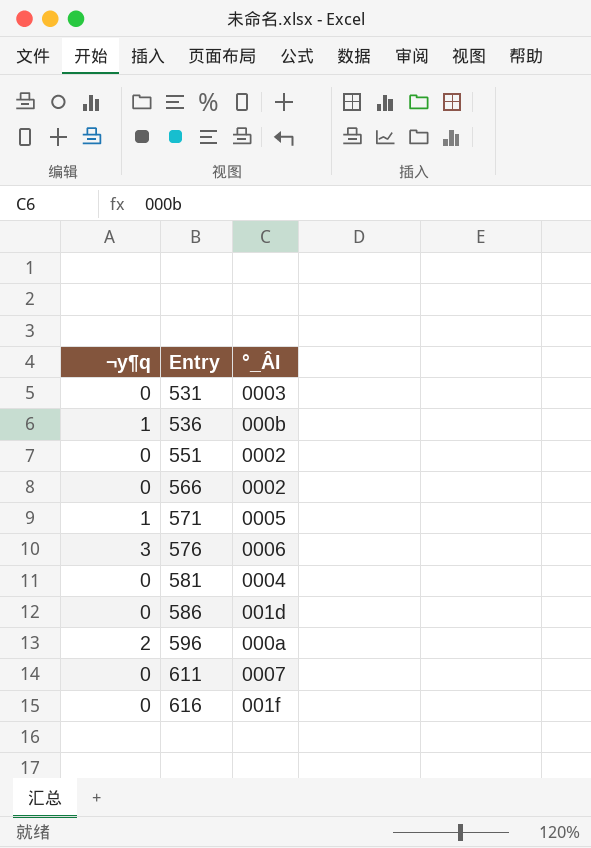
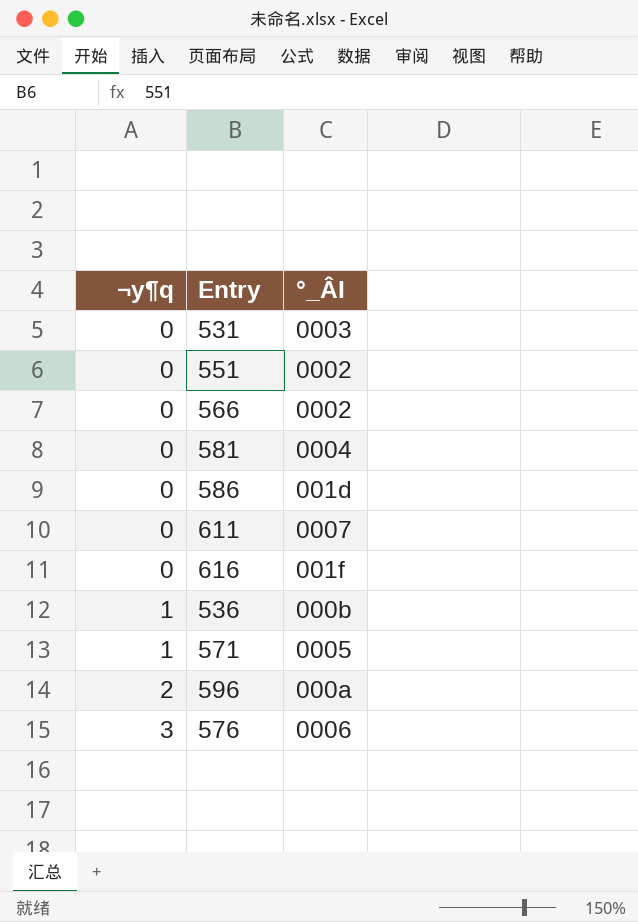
row order: Entry ascending -> ¬y¶q ascending

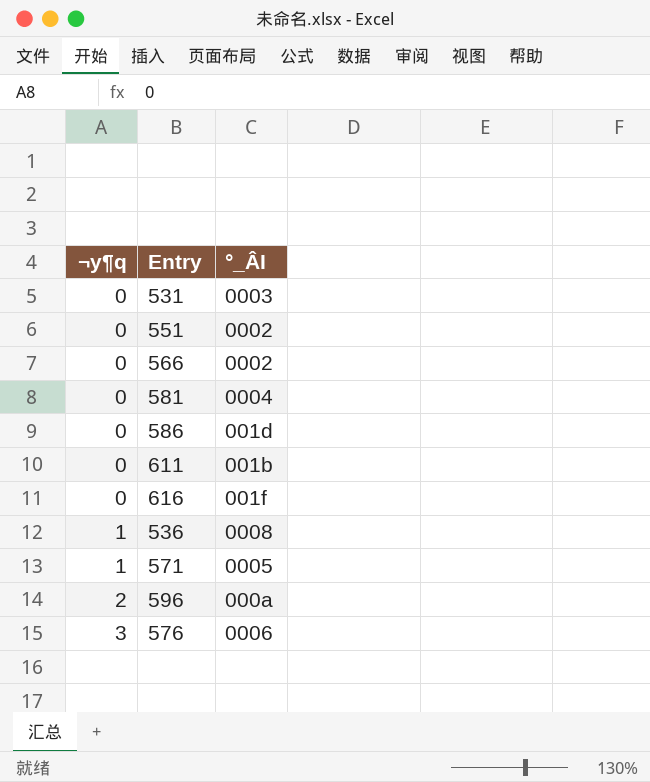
611 | °_ÂI: 0007 -> 001b
536 | °_ÂI: 000b -> 0008

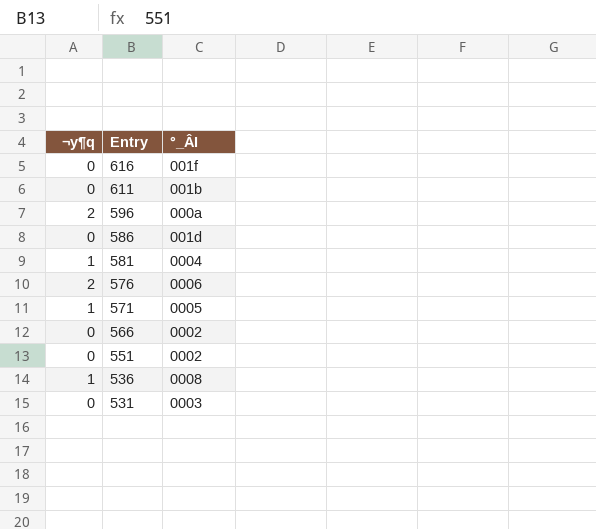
row order: ¬y¶q ascending -> Entry descending
581 | ¬y¶q: 0 -> 1
576 | ¬y¶q: 3 -> 2

